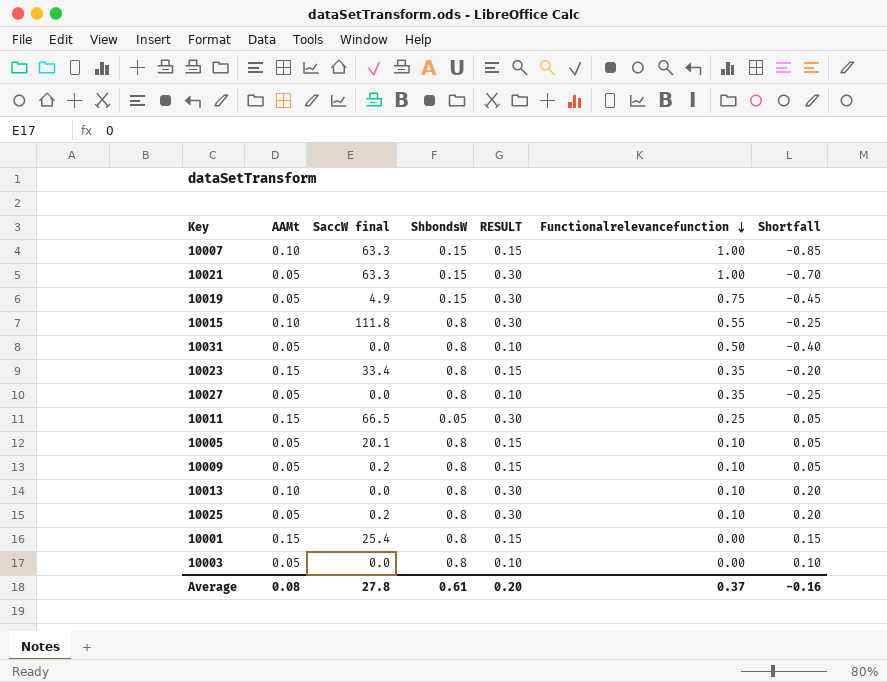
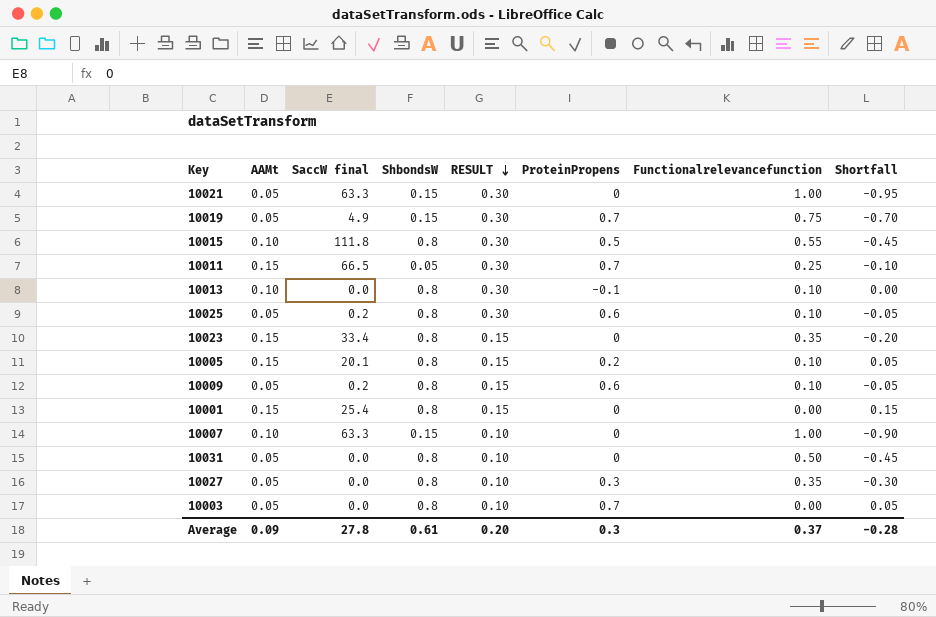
row order: Functionalrelevancefunction descending -> RESULT descending
column ProteinPropens | position: none -> 6
column Shortfall | formula: [RESULT] - [Functionalrelevancefunction] -> [AAMt] - [Functionalrelevancefunction]
10005 | AAMt: 0.05 -> 0.15
10007 | RESULT: 0.15 -> 0.10
Average | AAMt: 0.08 -> 0.09
Average | Shortfall: -0.16 -> -0.28

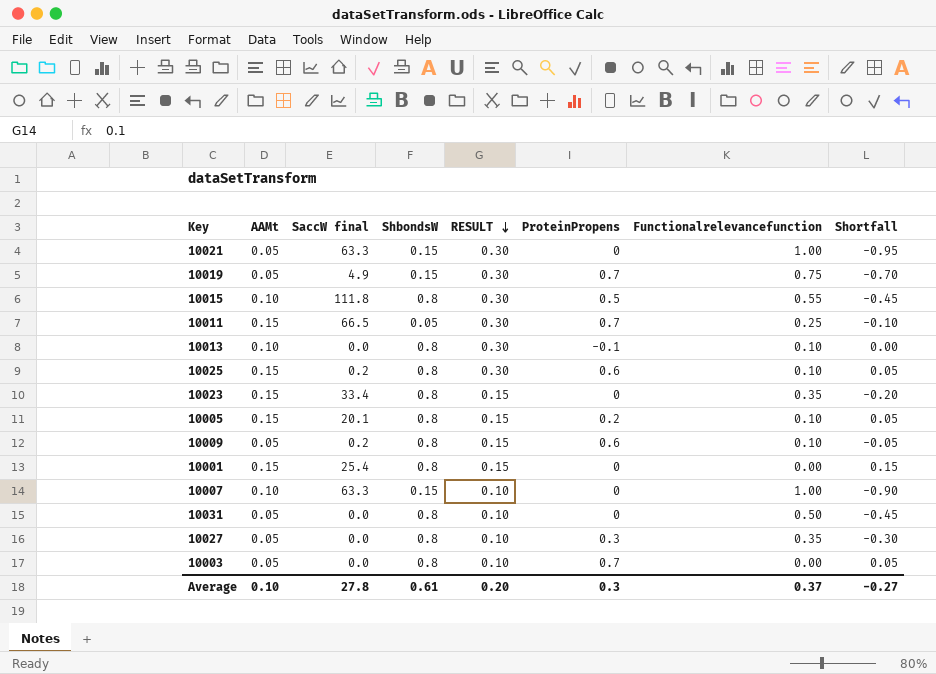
10025 | AAMt: 0.05 -> 0.15
10025 | Shortfall: -0.05 -> 0.05
Average | AAMt: 0.09 -> 0.10
Average | Shortfall: -0.28 -> -0.27

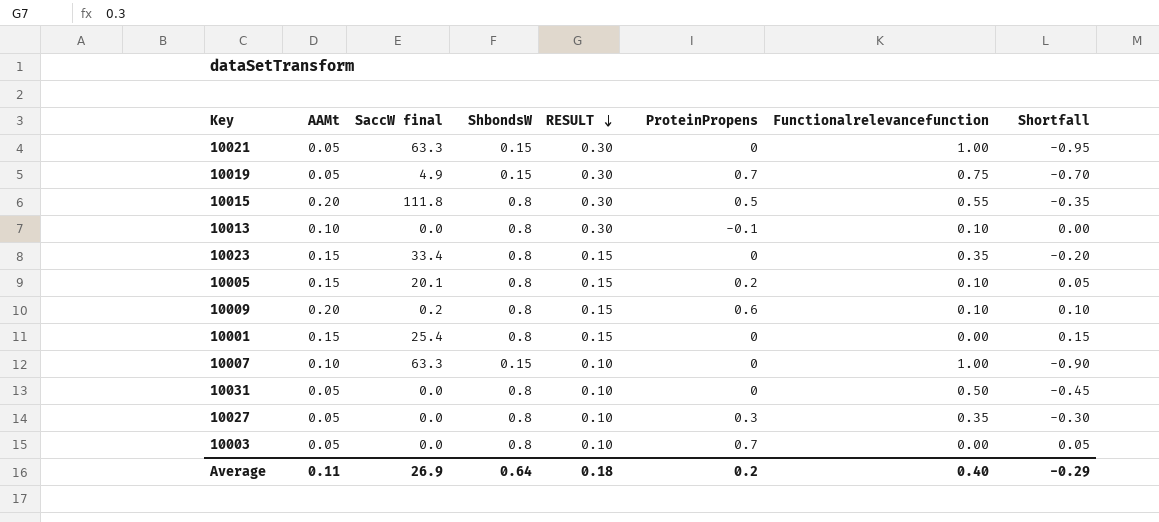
row 10011: 0.15 | 66.5 | 0.05 | 0.30 | 0.7 | 0.25 | -0.10 -> none
row 10025: 0.15 | 0.2 | 0.8 | 0.30 | 0.6 | 0.10 | 0.05 -> none
10015 | AAMt: 0.10 -> 0.20
10015 | Shortfall: -0.45 -> -0.35
10009 | AAMt: 0.05 -> 0.20
10009 | Shortfall: -0.05 -> 0.10
Average | AAMt: 0.10 -> 0.11
Average | SaccW final: 27.8 -> 26.9
Average | ShbondsW: 0.61 -> 0.64
Average | RESULT: 0.20 -> 0.18
Average | ProteinPropens: 0.3 -> 0.2
Average | Functionalrelevancefunction: 0.37 -> 0.40
Average | Shortfall: -0.27 -> -0.29

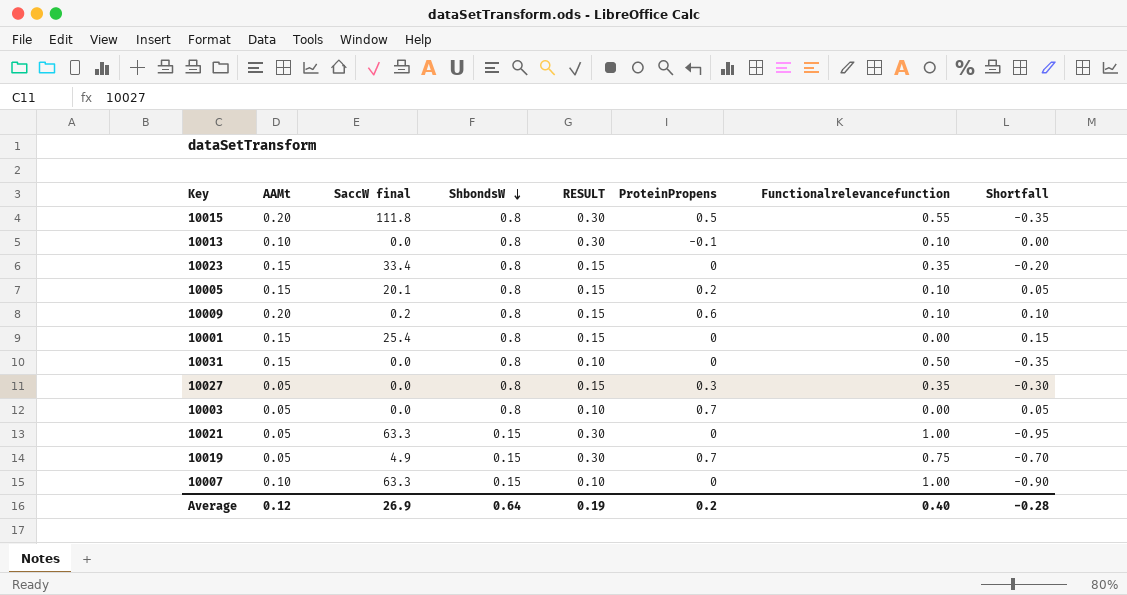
row order: RESULT descending -> ShbondsW descending
10031 | AAMt: 0.05 -> 0.15
10031 | Shortfall: -0.45 -> -0.35
10027 | RESULT: 0.10 -> 0.15
Average | AAMt: 0.11 -> 0.12
Average | RESULT: 0.18 -> 0.19
Average | Shortfall: -0.29 -> -0.28

